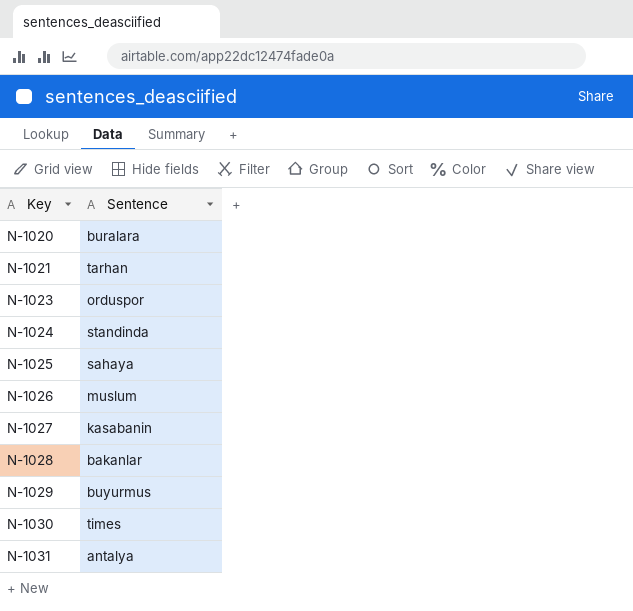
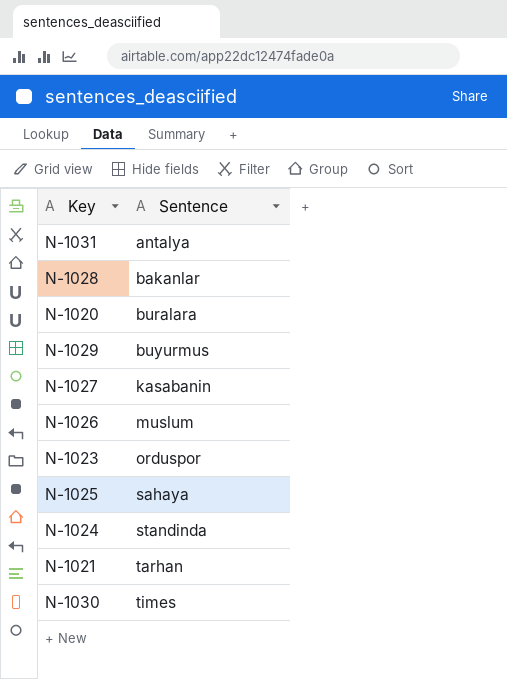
row order: Key ascending -> Sentence ascending

